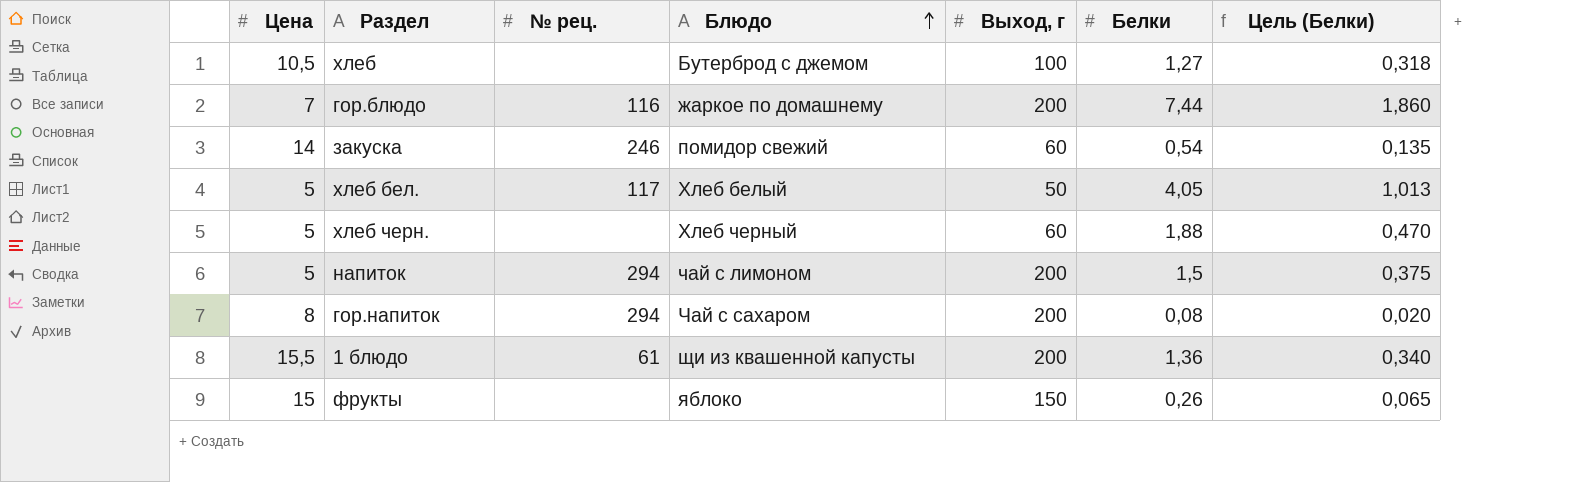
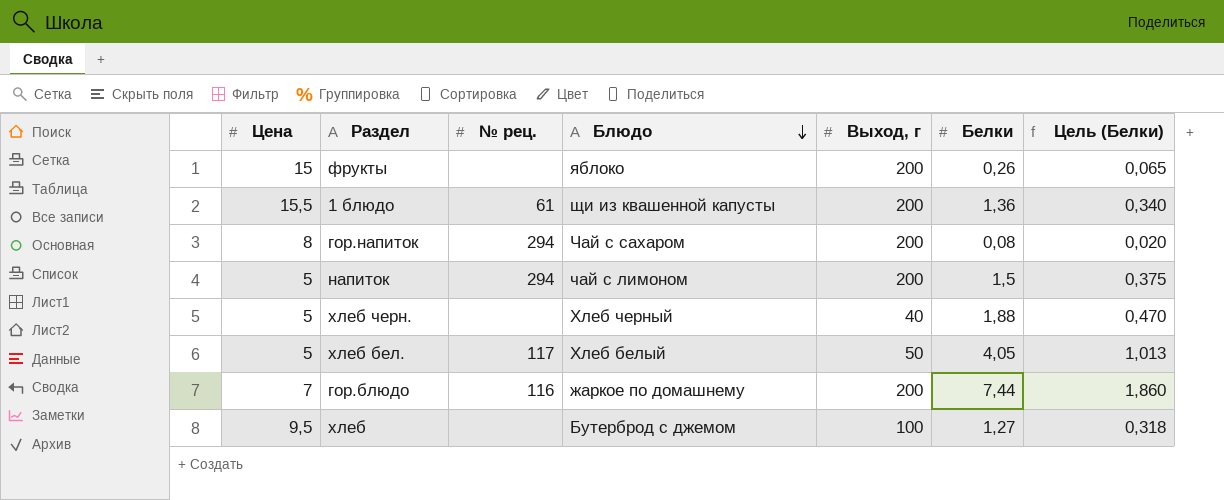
row order: Блюдо ascending -> Блюдо descending
row закуска: 14 | 246 | помидор свежий | 60 | 0,54 | 0,135 -> none
фрукты | Выход, г: 150 -> 200
хлеб черн. | Выход, г: 60 -> 40
хлеб | Цена: 10,5 -> 9,5

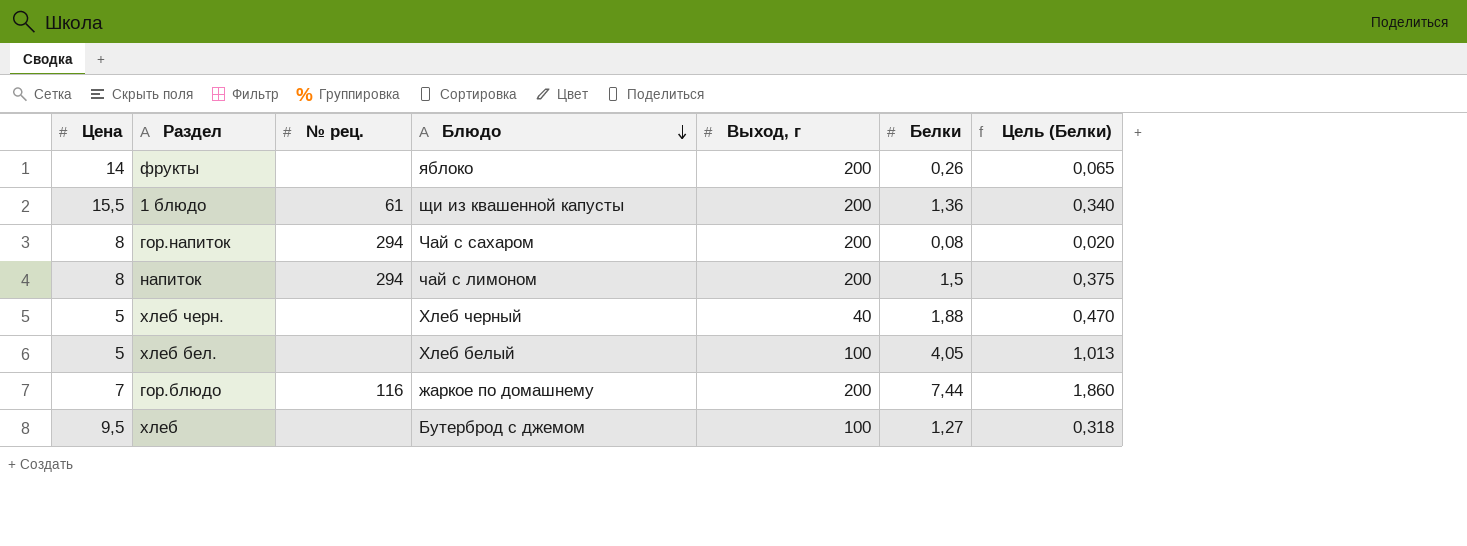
фрукты | Цена: 15 -> 14
напиток | Цена: 5 -> 8
хлеб бел. | № рец.: 117 -> none
хлеб бел. | Выход, г: 50 -> 100

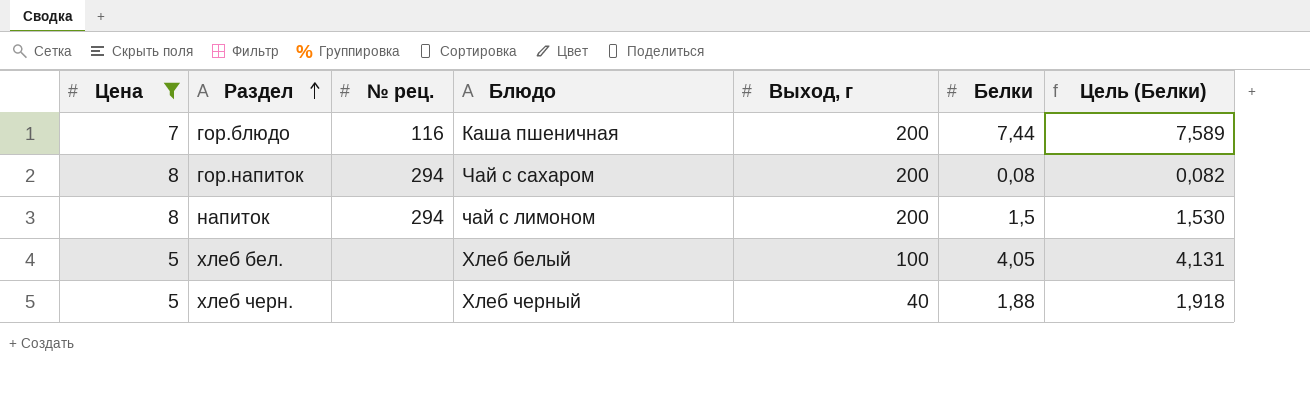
filter: none -> Цена <= 8
row order: Блюдо descending -> Раздел ascending
column Цель (Белки) | formula: [Белки] * 0,25 -> [Белки] * 1,02
гор.блюдо | Блюдо: жаркое по домашнему -> Каша пшеничная

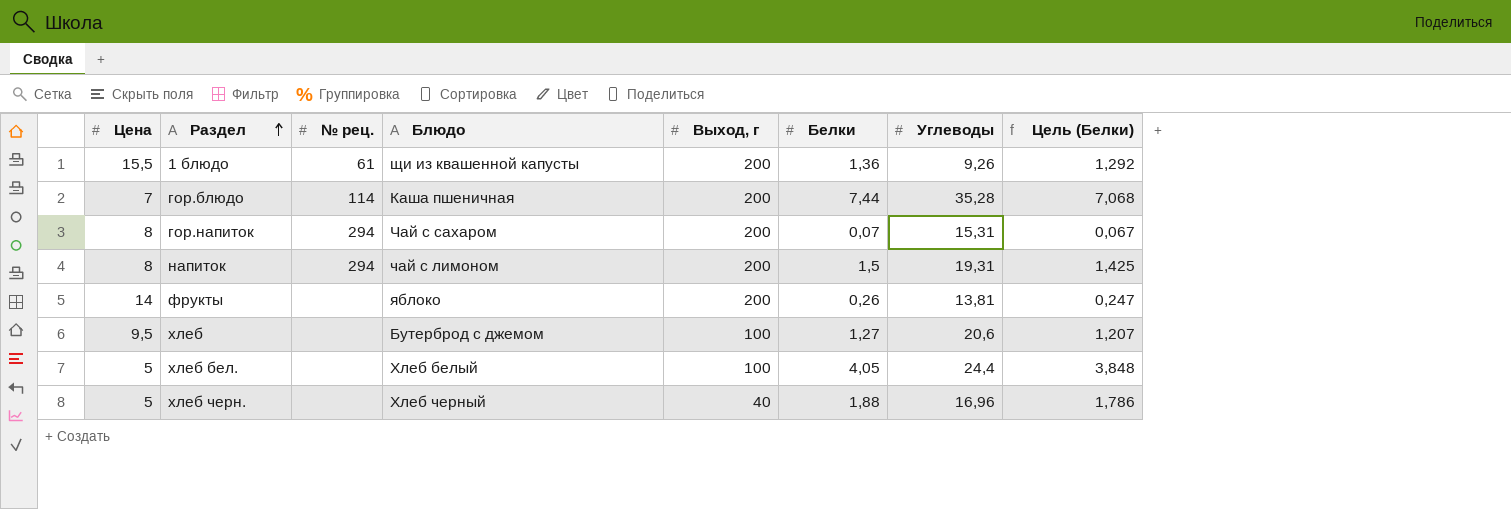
filter: Цена <= 8 -> none
column Углеводы | position: none -> 7
column Цель (Белки) | formula: [Белки] * 1,02 -> [Белки] * 0,95
гор.блюдо | № рец.: 116 -> 114
гор.напиток | Белки: 0,08 -> 0,07

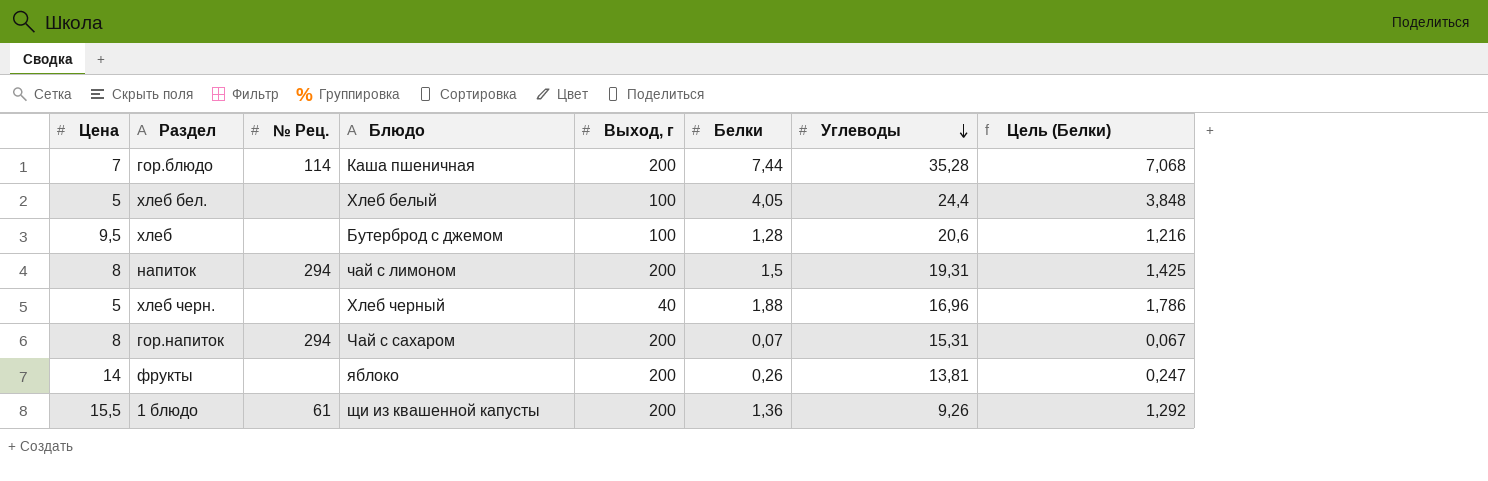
row order: Раздел ascending -> Углеводы descending
column name: № рец. -> № Рец.
хлеб | Белки: 1,27 -> 1,28
хлеб | Цель (Белки): 1,207 -> 1,216

